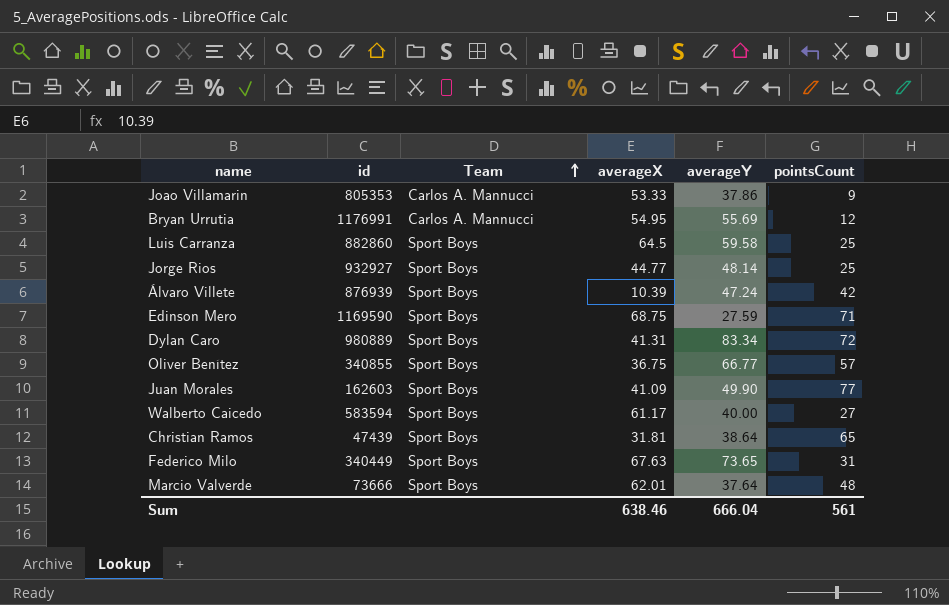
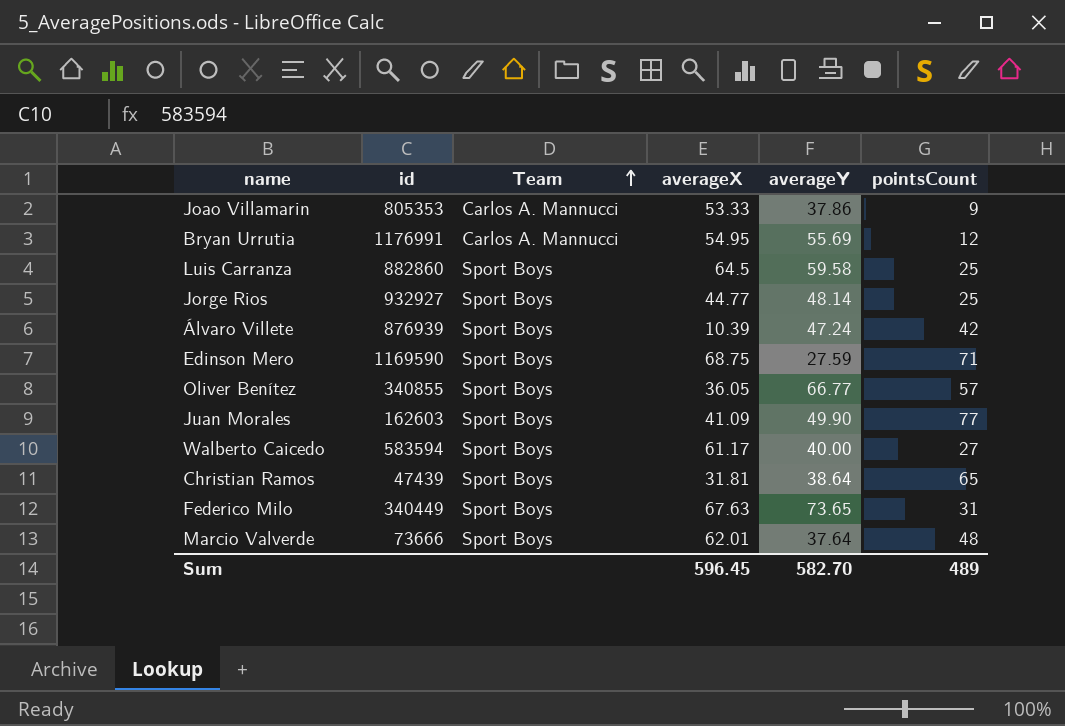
row Dylan Caro: 980889 | Sport Boys | 41.31 | 83.34 | 72 -> none
Oliver Benítez | averageX: 36.75 -> 36.05
Sum | averageX: 638.46 -> 596.45
Sum | averageY: 666.04 -> 582.70
Sum | pointsCount: 561 -> 489

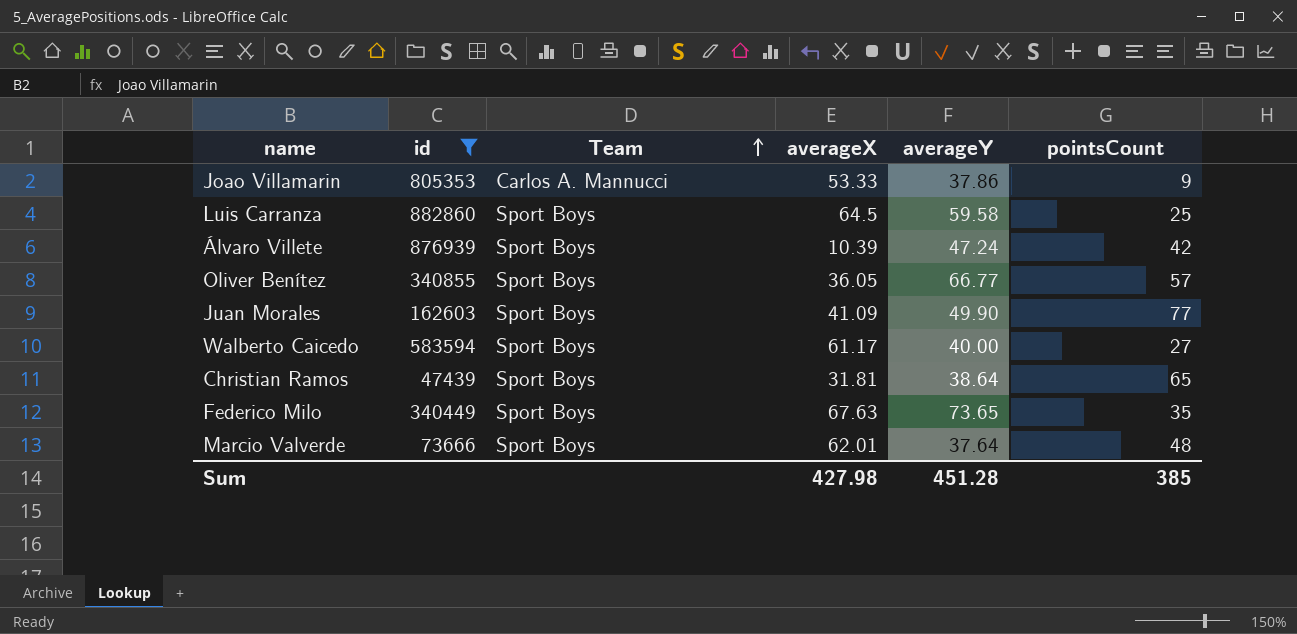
filter: none -> id <= 882860
Federico Milo | pointsCount: 31 -> 35
Sum | averageX: 596.45 -> 427.98
Sum | averageY: 582.70 -> 451.28
Sum | pointsCount: 489 -> 385

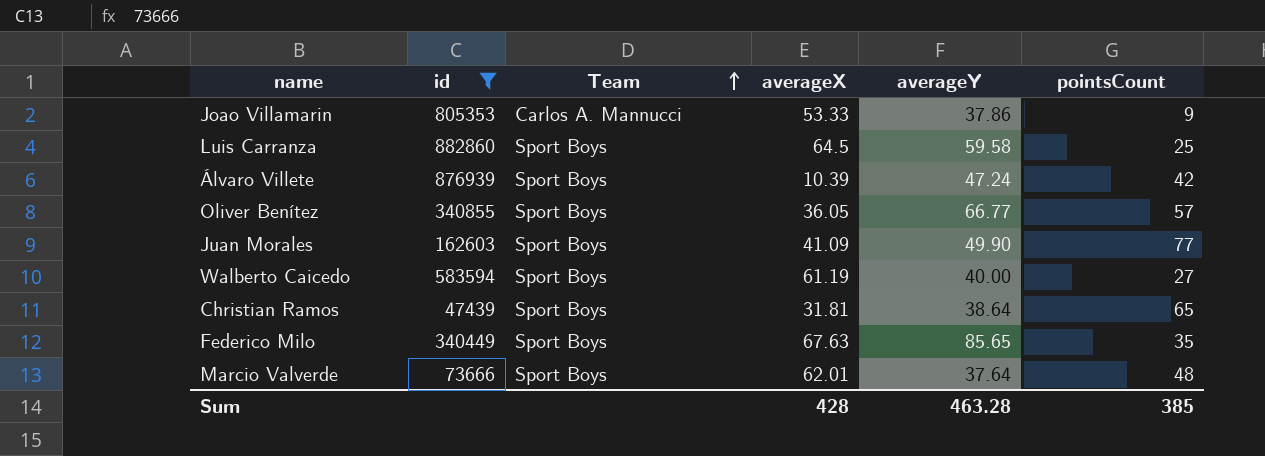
Walberto Caicedo | averageX: 61.17 -> 61.19
Federico Milo | averageY: 73.65 -> 85.65
Sum | averageX: 427.98 -> 428
Sum | averageY: 451.28 -> 463.28

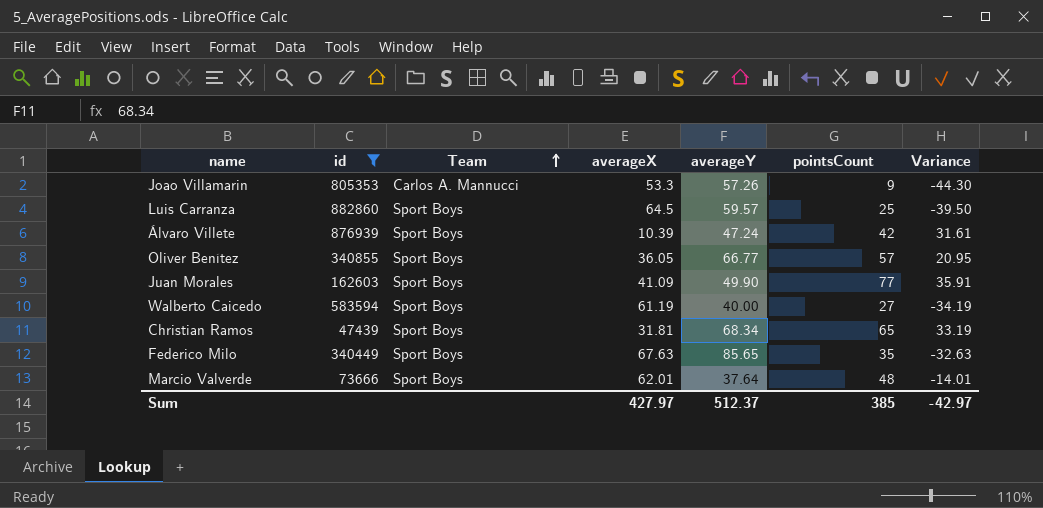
column Variance | formula: none -> [pointsCount] - [averageX]
Joao Villamarin | averageX: 53.33 -> 53.3
Joao Villamarin | averageY: 37.86 -> 57.26
Luis Carranza | averageY: 59.58 -> 59.57
Christian Ramos | averageY: 38.64 -> 68.34
Sum | averageX: 428 -> 427.97
Sum | averageY: 463.28 -> 512.37

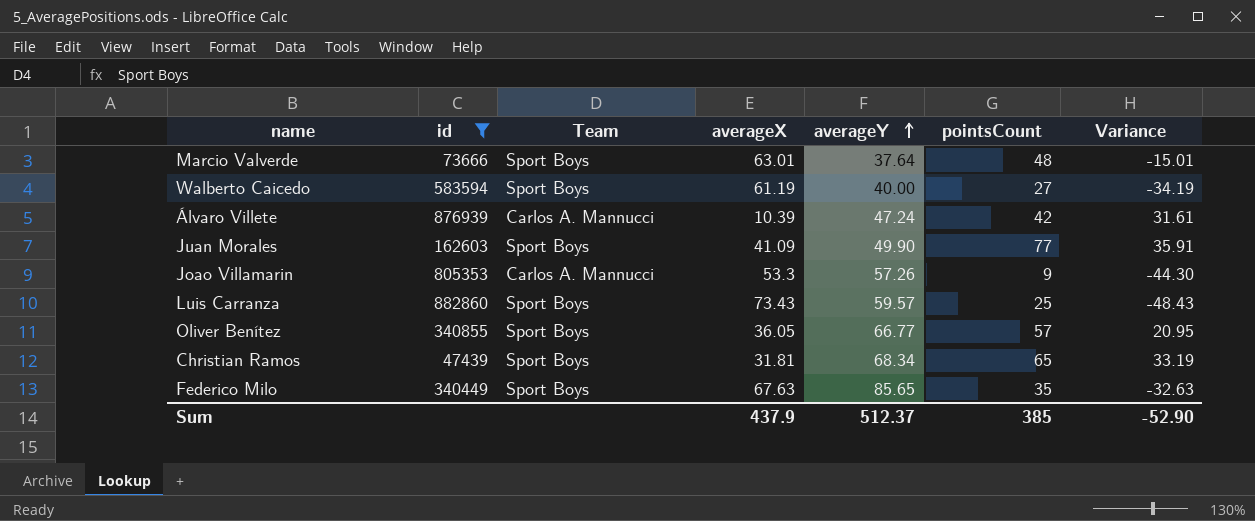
row order: Team ascending -> averageY ascending
Marcio Valverde | averageX: 62.01 -> 63.01
Marcio Valverde | Variance: -14.01 -> -15.01
Álvaro Villete | Team: Sport Boys -> Carlos A. Mannucci
Luis Carranza | averageX: 64.5 -> 73.43
Luis Carranza | Variance: -39.50 -> -48.43
Sum | averageX: 427.97 -> 437.9
Sum | Variance: -42.97 -> -52.90

